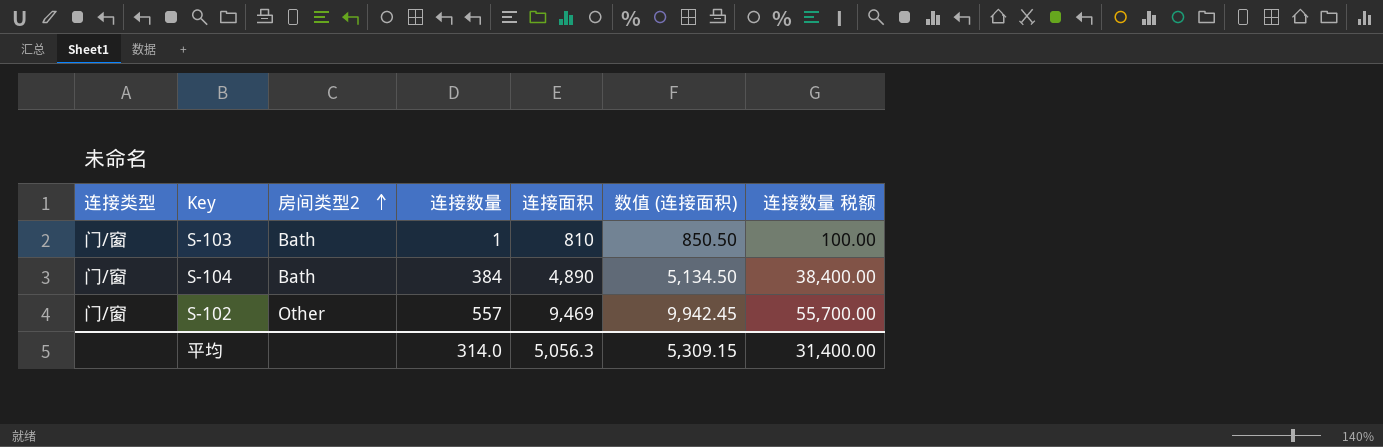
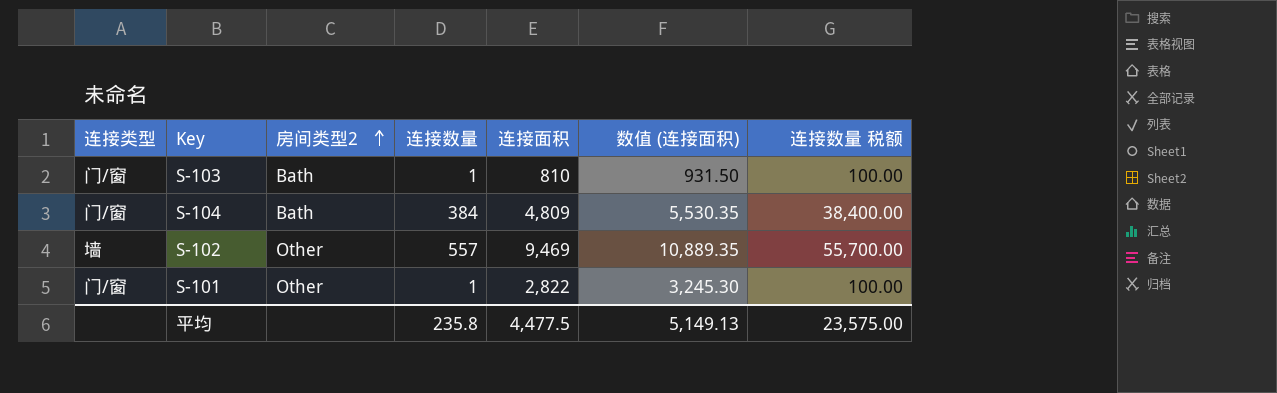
column 数值 (连接面积) | formula: [连接面积] * 1.05 -> [连接面积] * 1.15
S-104 | 连接面积: 4,890 -> 4,809
S-102 | 连接类型: 门/窗 -> 墙
row S-101: none -> 门/窗 | Other | 1 | 2,822 | 3,245.30 | 100.00
平均 | 连接数量: 314.0 -> 235.8
平均 | 连接面积: 5,056.3 -> 4,477.5
平均 | 数值 (连接面积): 5,309.15 -> 5,149.13
平均 | 连接数量 税额: 31,400.00 -> 23,575.00

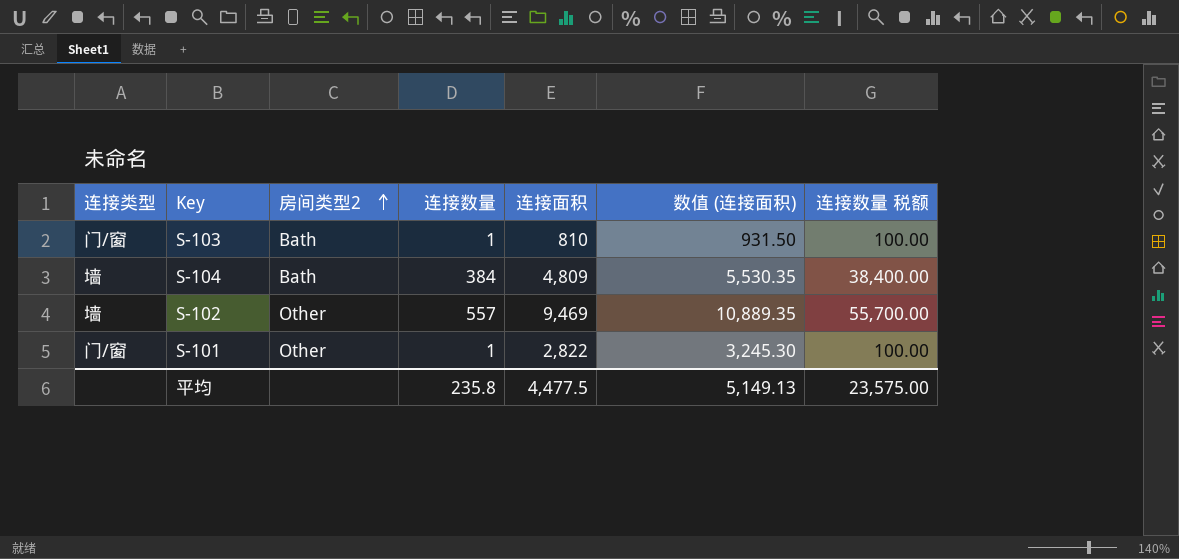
S-104 | 连接类型: 门/窗 -> 墙

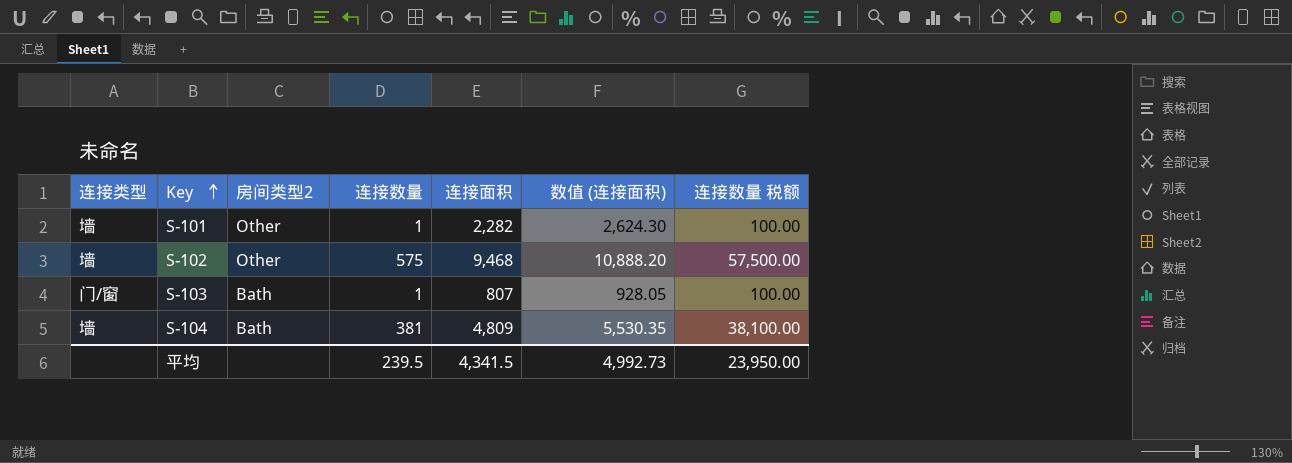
row order: 房间类型2 ascending -> Key ascending
S-101 | 连接类型: 门/窗 -> 墙
S-101 | 连接面积: 2,822 -> 2,282
S-101 | 数值 (连接面积): 3,245.30 -> 2,624.30
S-102 | 连接数量: 557 -> 575
S-102 | 连接面积: 9,469 -> 9,468
S-102 | 数值 (连接面积): 10,889.35 -> 10,888.20
S-102 | 连接数量 税额: 55,700.00 -> 57,500.00
S-103 | 连接面积: 810 -> 807
S-103 | 数值 (连接面积): 931.50 -> 928.05
S-104 | 连接数量: 384 -> 381
S-104 | 连接数量 税额: 38,400.00 -> 38,100.00
平均 | 连接数量: 235.8 -> 239.5
平均 | 连接面积: 4,477.5 -> 4,341.5
平均 | 数值 (连接面积): 5,149.13 -> 4,992.73
平均 | 连接数量 税额: 23,575.00 -> 23,950.00

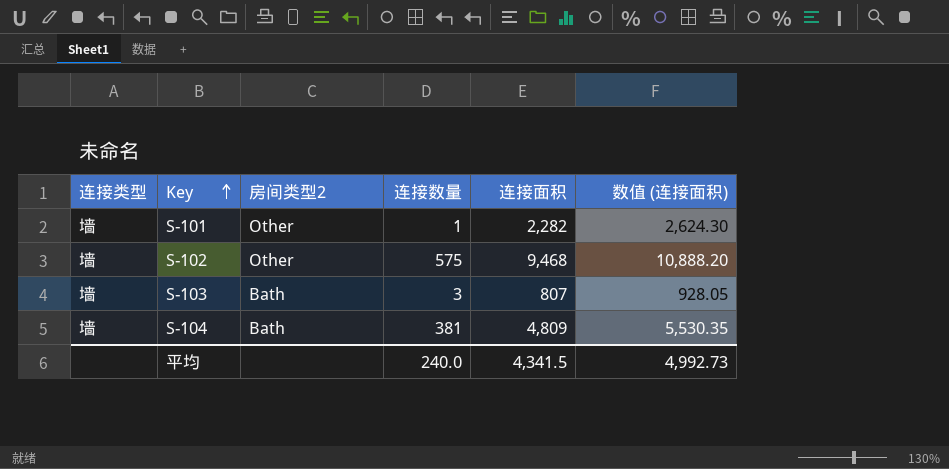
column 连接数量 税额 | formula: [连接数量] * 100 -> none
S-103 | 连接类型: 门/窗 -> 墙
S-103 | 连接数量: 1 -> 3
平均 | 连接数量: 239.5 -> 240.0

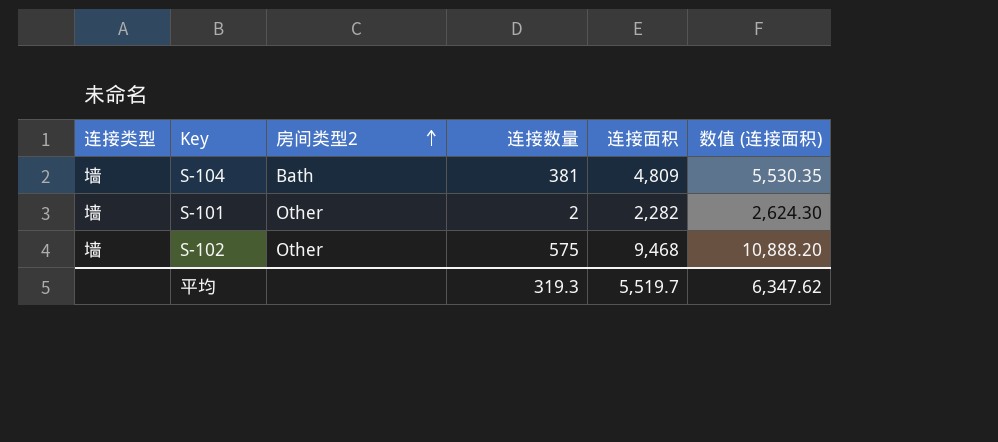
row order: Key ascending -> 房间类型2 ascending
row S-103: 墙 | Bath | 3 | 807 | 928.05 -> none
S-101 | 连接数量: 1 -> 2
平均 | 连接数量: 240.0 -> 319.3
平均 | 连接面积: 4,341.5 -> 5,519.7
平均 | 数值 (连接面积): 4,992.73 -> 6,347.62

